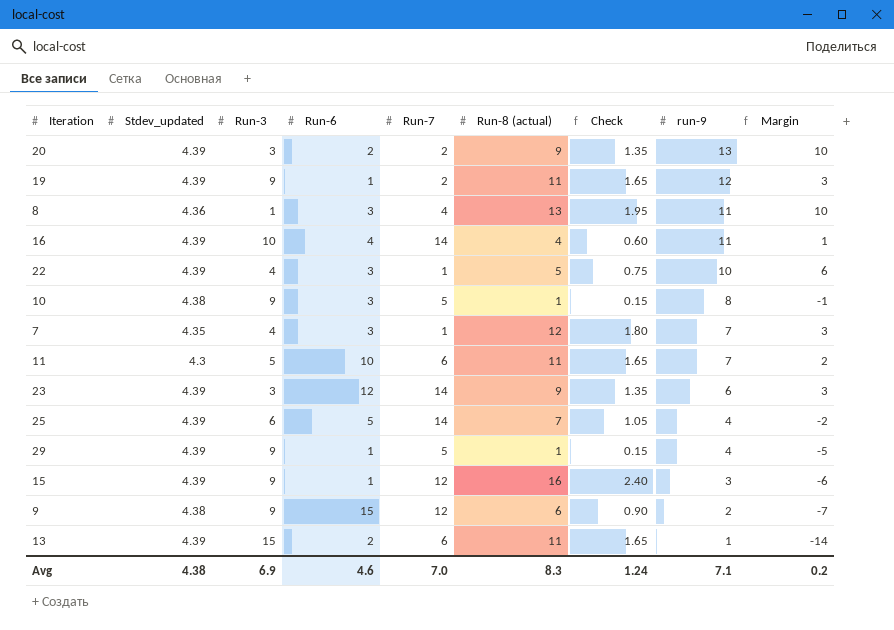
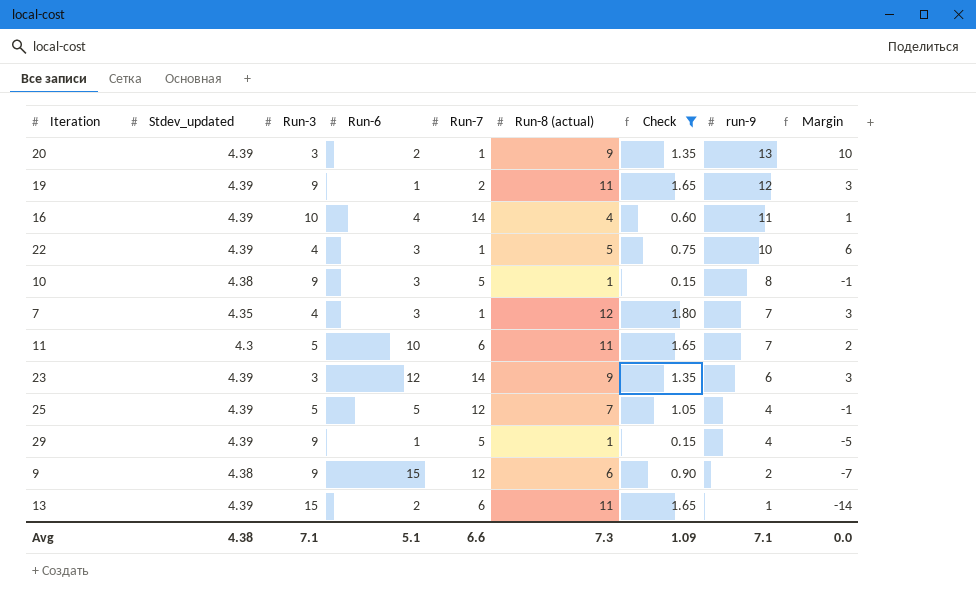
filter: none -> Check <= 1.80
20 | Run-7: 2 -> 1
25 | Run-3: 6 -> 5
25 | Run-7: 14 -> 12
25 | Margin: -2 -> -1
Avg | Run-3: 6.9 -> 7.1
Avg | Run-6: 4.6 -> 5.1
Avg | Run-7: 7.0 -> 6.6
Avg | Run-8 (actual): 8.3 -> 7.3
Avg | Check: 1.24 -> 1.09
Avg | Margin: 0.2 -> 0.0

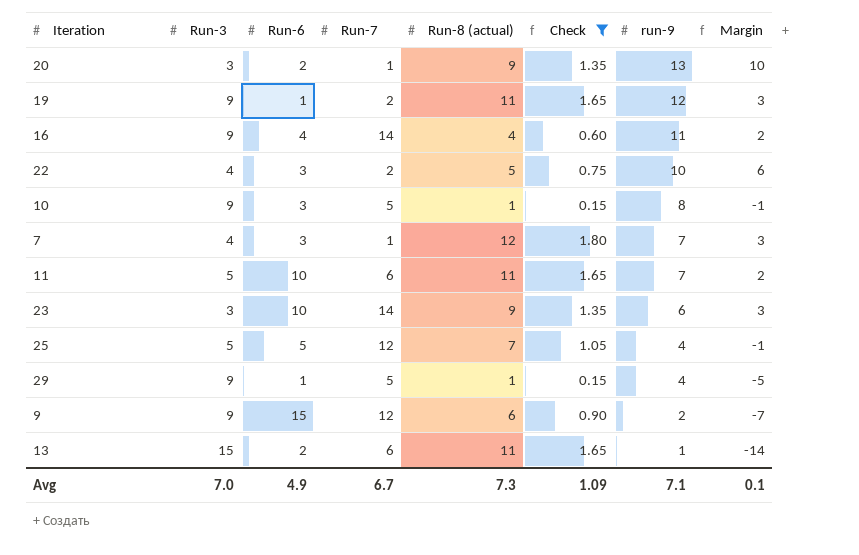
column Stdev_updated | position: 2 -> none
16 | Run-3: 10 -> 9
16 | Margin: 1 -> 2
22 | Run-7: 1 -> 2
23 | Run-6: 12 -> 10
Avg | Run-3: 7.1 -> 7.0
Avg | Run-6: 5.1 -> 4.9
Avg | Run-7: 6.6 -> 6.7
Avg | Margin: 0.0 -> 0.1

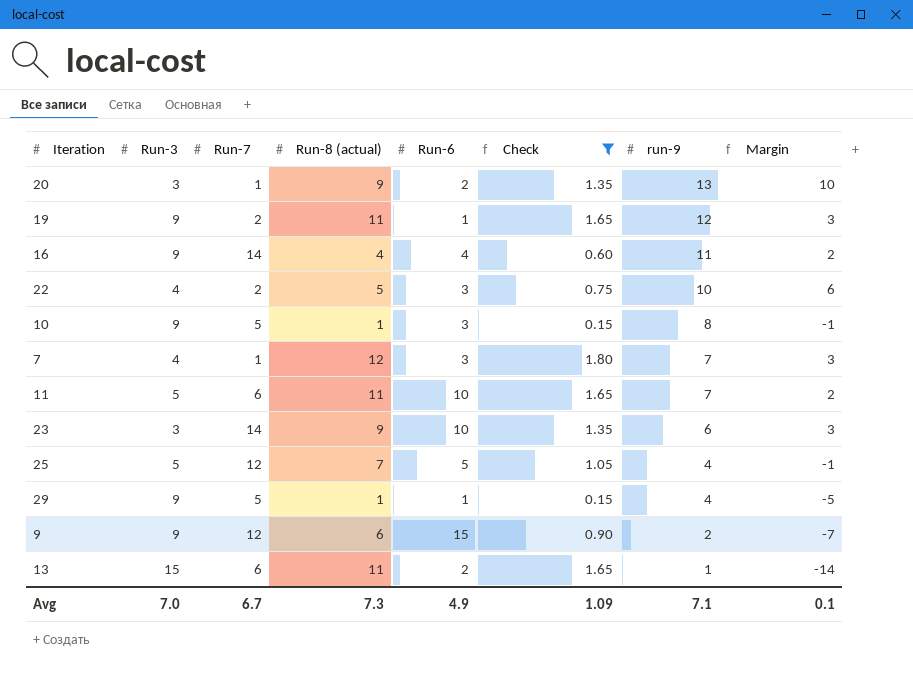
column Run-6 | position: 3 -> 5

